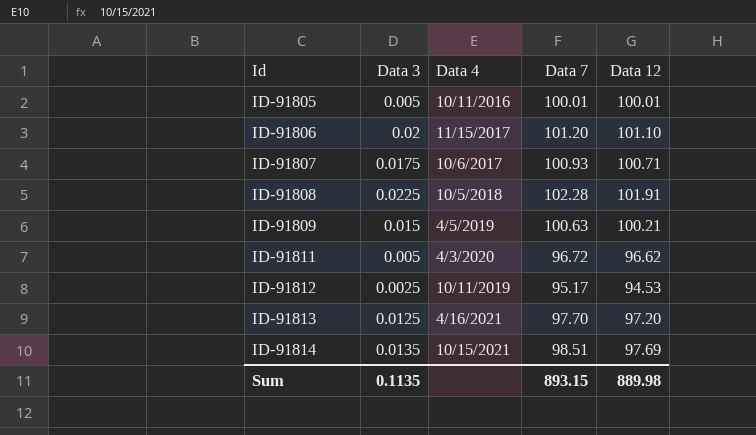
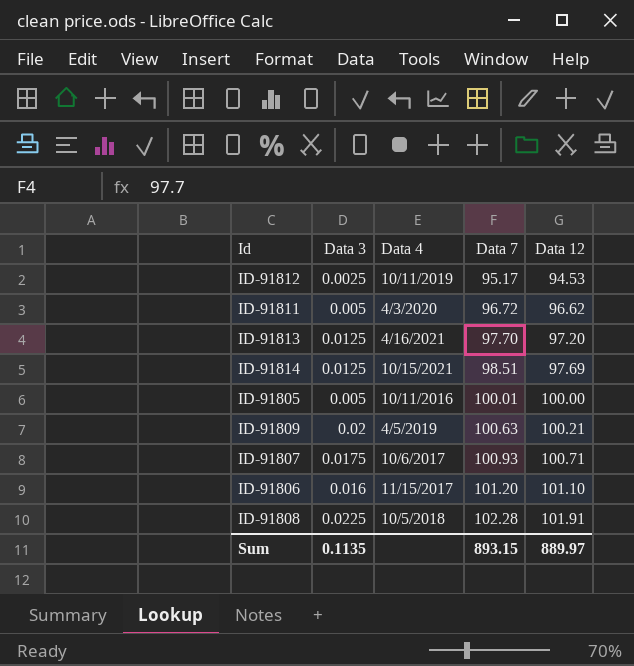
row order: Id ascending -> Data 7 ascending
ID-91814 | Data 3: 0.0135 -> 0.0125
ID-91805 | Data 12: 100.01 -> 100.00
ID-91809 | Data 3: 0.015 -> 0.02
ID-91806 | Data 3: 0.02 -> 0.016
Sum | Data 12: 889.98 -> 889.97

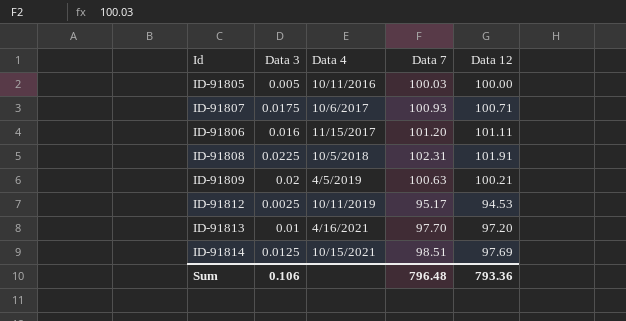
row order: Data 7 ascending -> Data 4 ascending
row ID-91811: 0.005 | 4/3/2020 | 96.72 | 96.62 -> none
ID-91805 | Data 7: 100.01 -> 100.03
ID-91806 | Data 12: 101.10 -> 101.11
ID-91808 | Data 7: 102.28 -> 102.31
ID-91813 | Data 3: 0.0125 -> 0.01
Sum | Data 3: 0.1135 -> 0.106
Sum | Data 7: 893.15 -> 796.48
Sum | Data 12: 889.97 -> 793.36

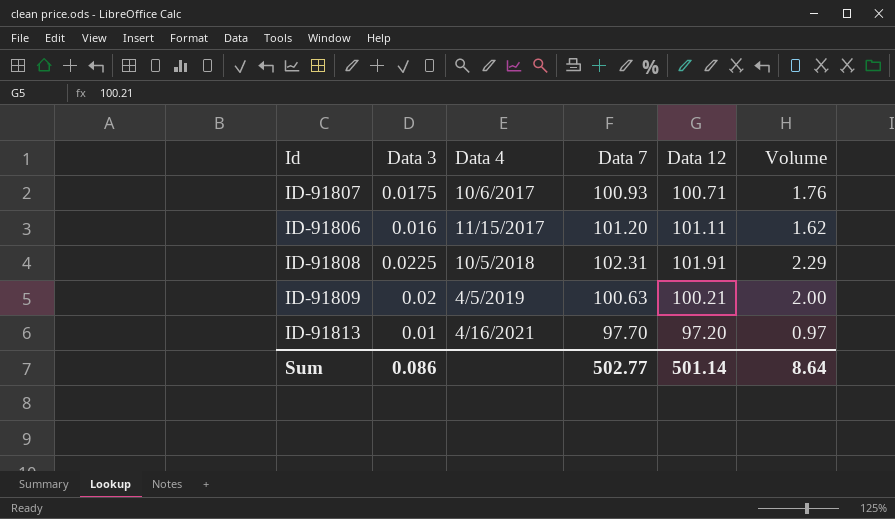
column Volume | formula: none -> [Data 3] * [Data 12]
row ID-91805: 0.005 | 10/11/2016 | 100.03 | 100.00 -> none
row ID-91812: 0.0025 | 10/11/2019 | 95.17 | 94.53 -> none
row ID-91814: 0.0125 | 10/15/2021 | 98.51 | 97.69 -> none
Sum | Data 3: 0.106 -> 0.086
Sum | Data 7: 796.48 -> 502.77
Sum | Data 12: 793.36 -> 501.14

